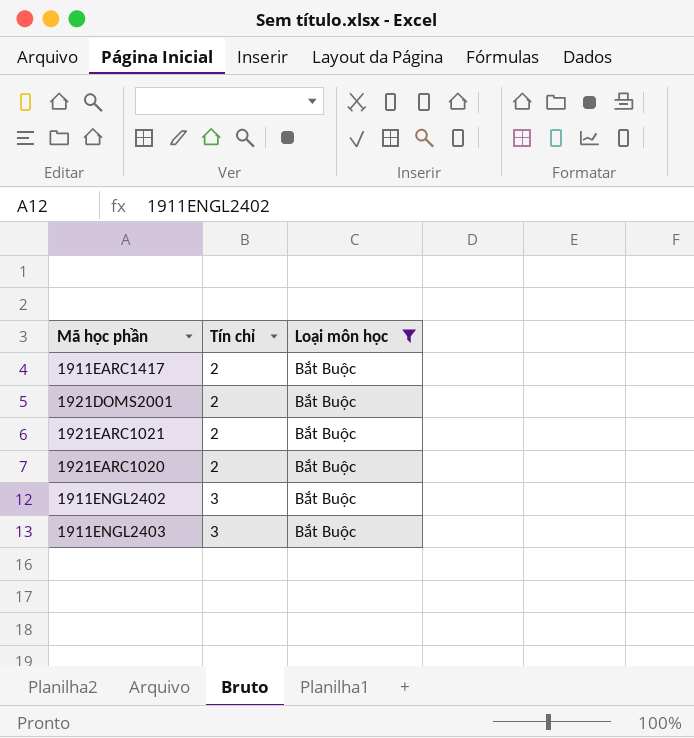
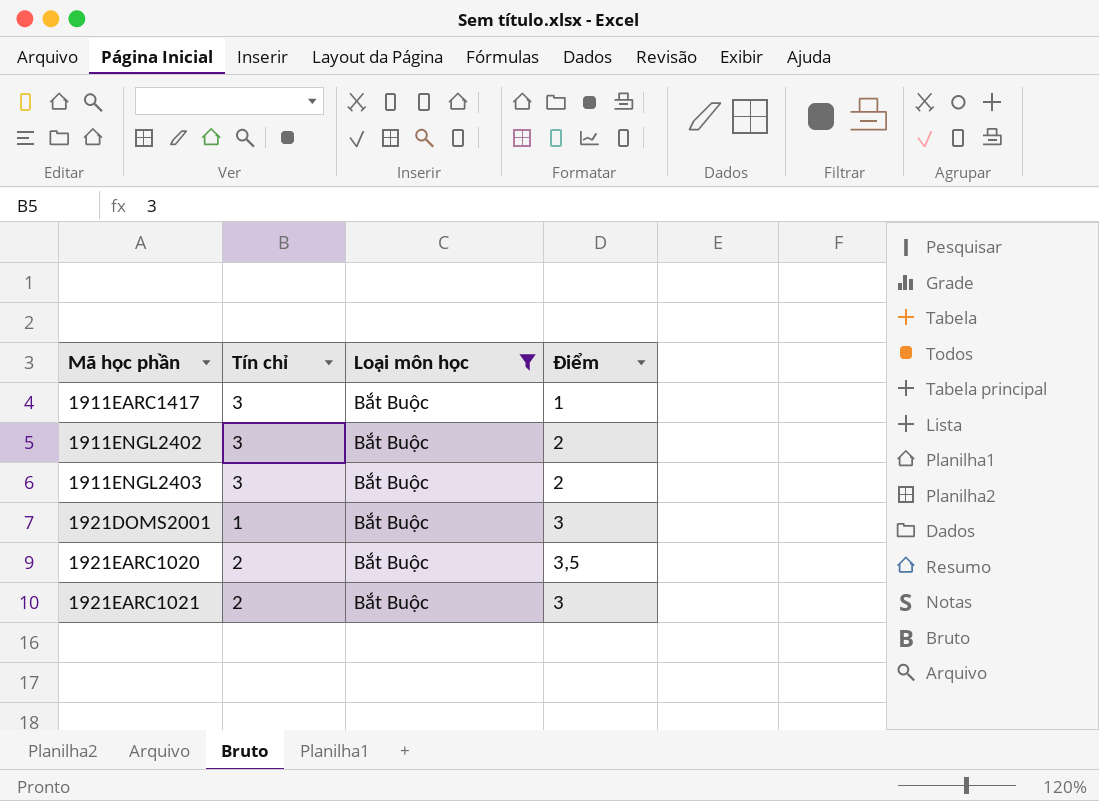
row order: Tín chỉ ascending -> Mã học phần ascending
column Điểm | position: none -> 4
1911EARC1417 | Tín chỉ: 2 -> 3
1921DOMS2001 | Tín chỉ: 2 -> 1

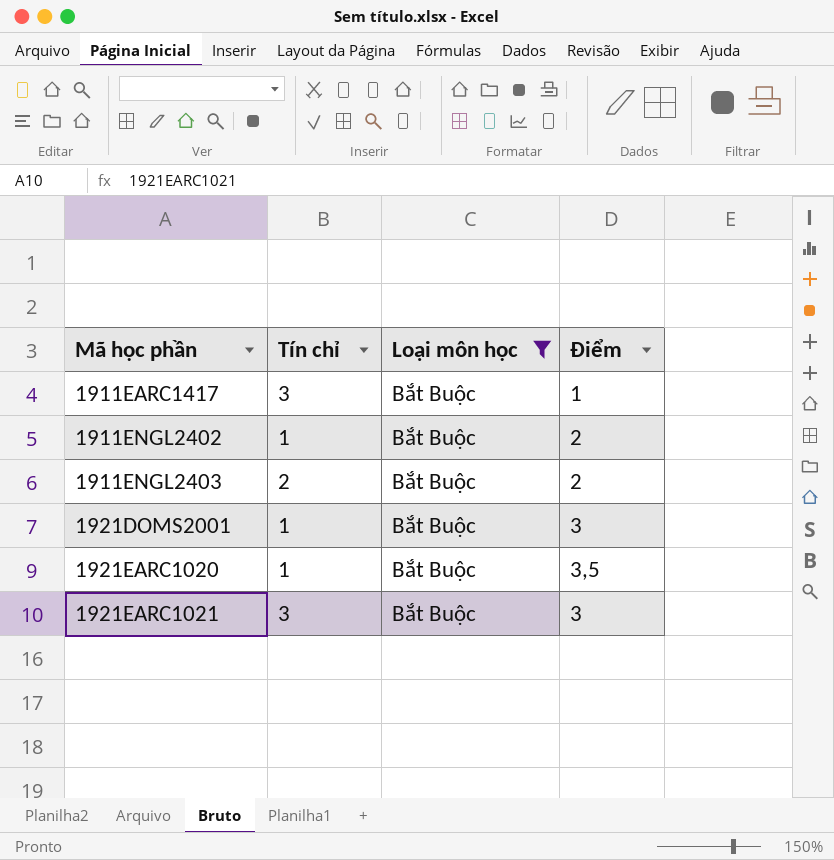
1911ENGL2402 | Tín chỉ: 3 -> 1
1911ENGL2403 | Tín chỉ: 3 -> 2
1921EARC1020 | Tín chỉ: 2 -> 1
1921EARC1021 | Tín chỉ: 2 -> 3

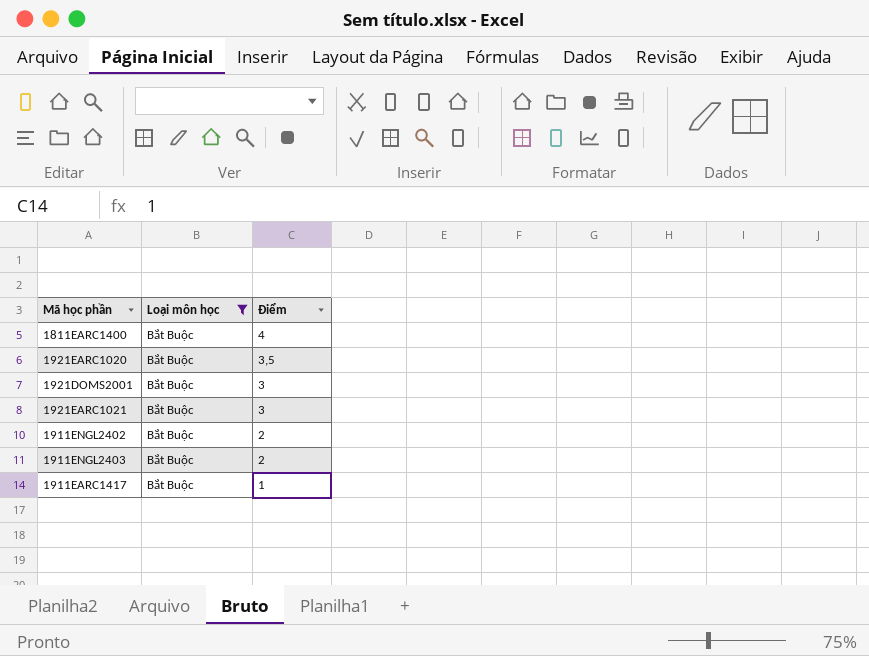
row order: Mã học phần ascending -> Điểm descending
column Tín chỉ | position: 2 -> none
row 1811EARC1400: none -> Bắt Buộc | 4

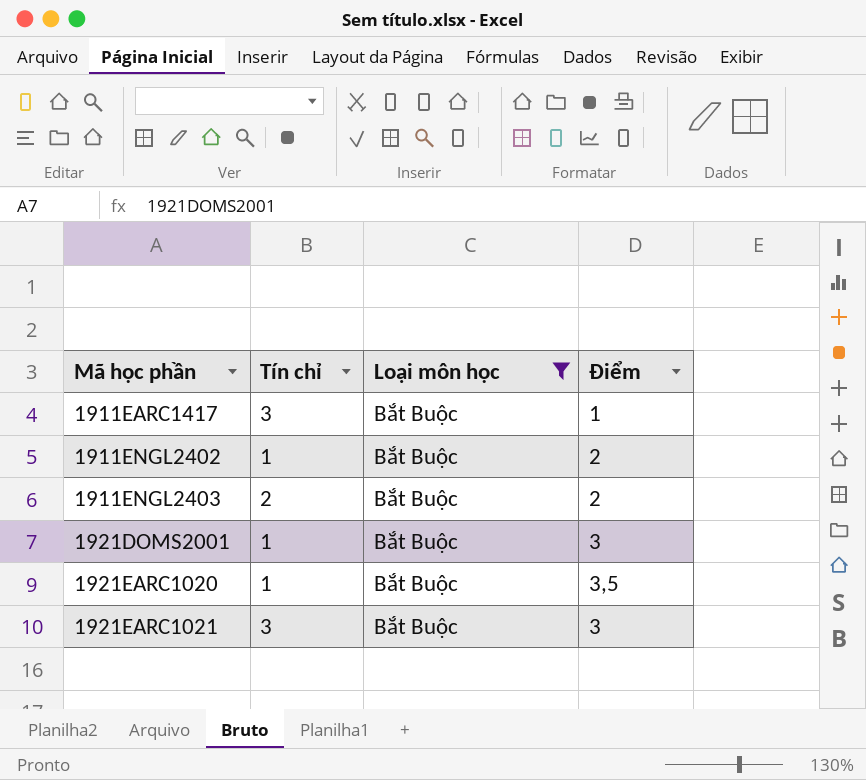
row order: Điểm descending -> Mã học phần ascending
column Tín chỉ | position: none -> 2
row 1811EARC1400: Bắt Buộc | 4 -> none

